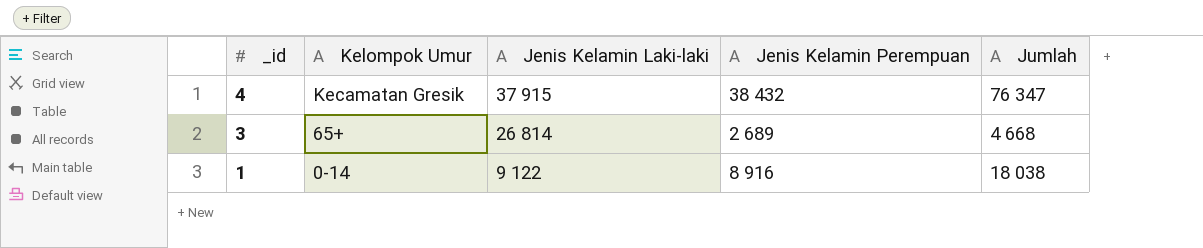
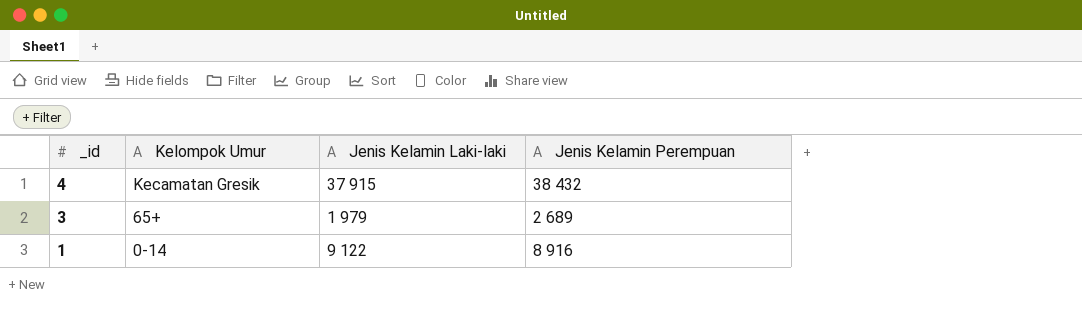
column Jumlah | position: 5 -> none
3 | Jenis Kelamin Laki-laki: 26 814 -> 1 979

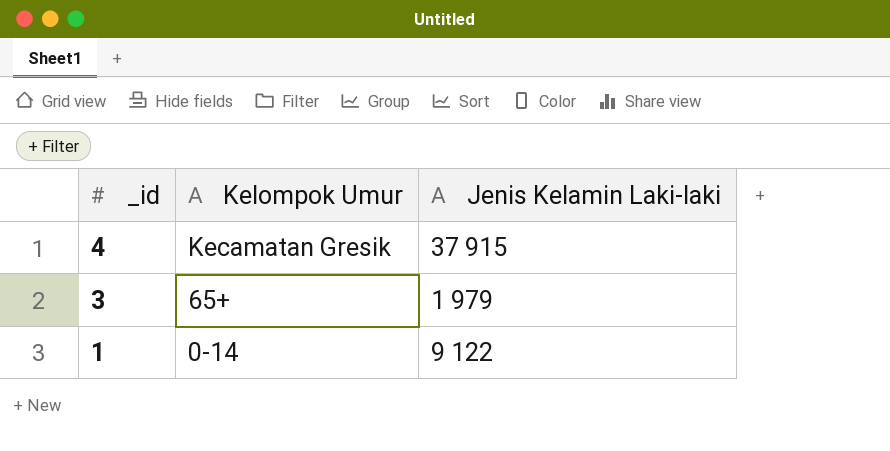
column Jenis Kelamin Perempuan | position: 4 -> none

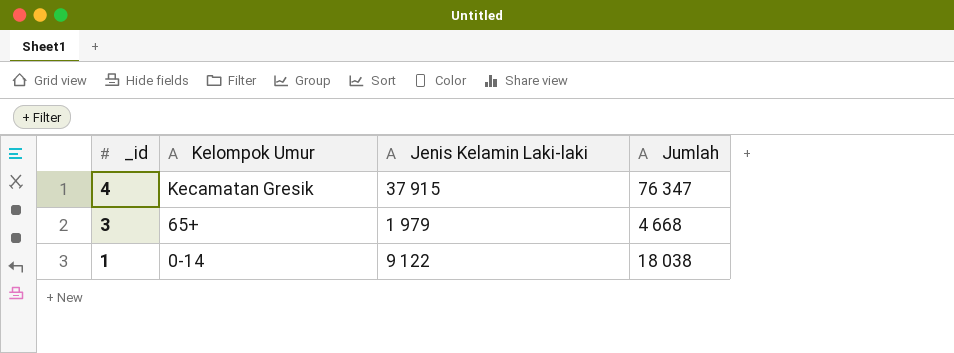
column Jumlah | position: none -> 4

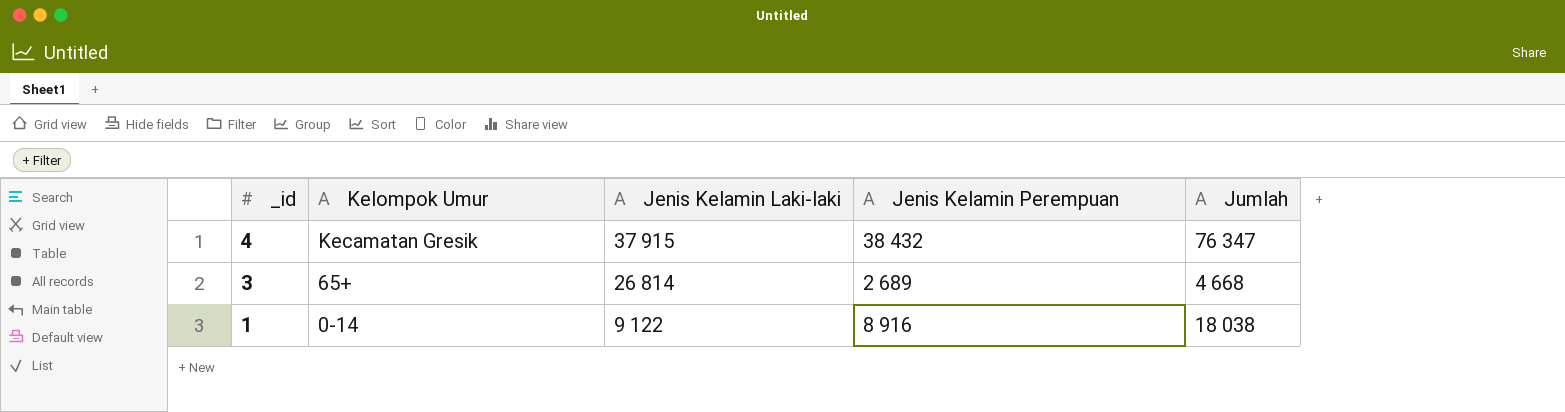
column Jenis Kelamin Perempuan | position: none -> 4
3 | Jenis Kelamin Laki-laki: 1 979 -> 26 814

